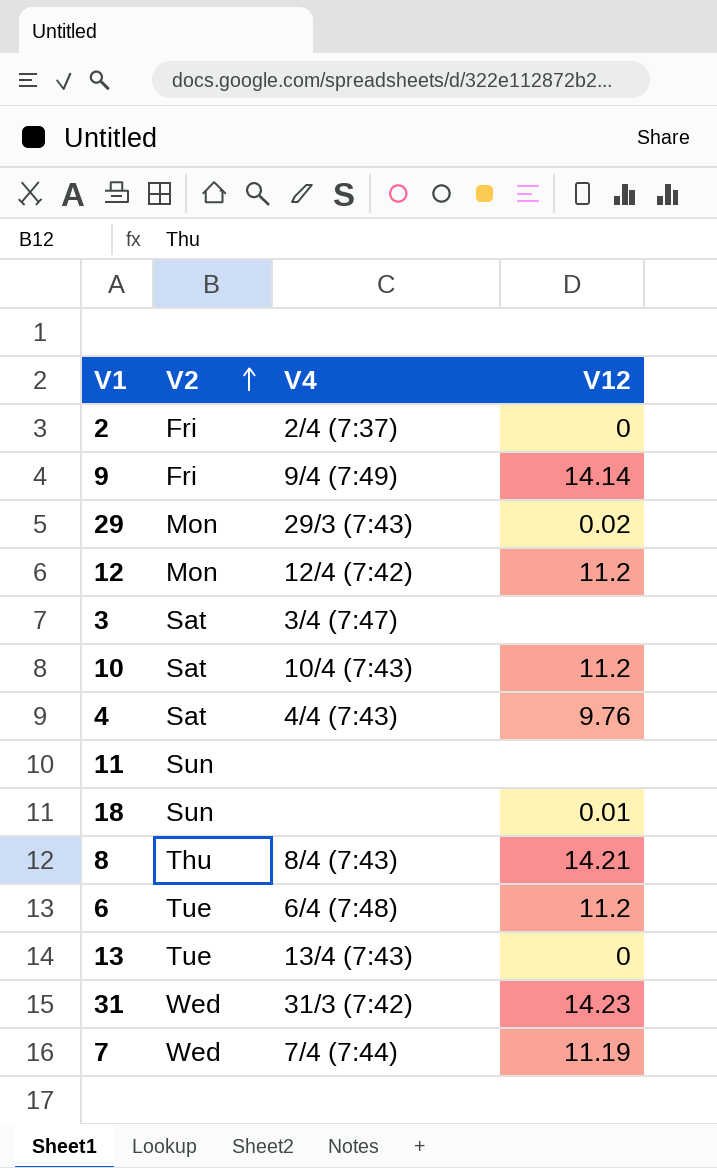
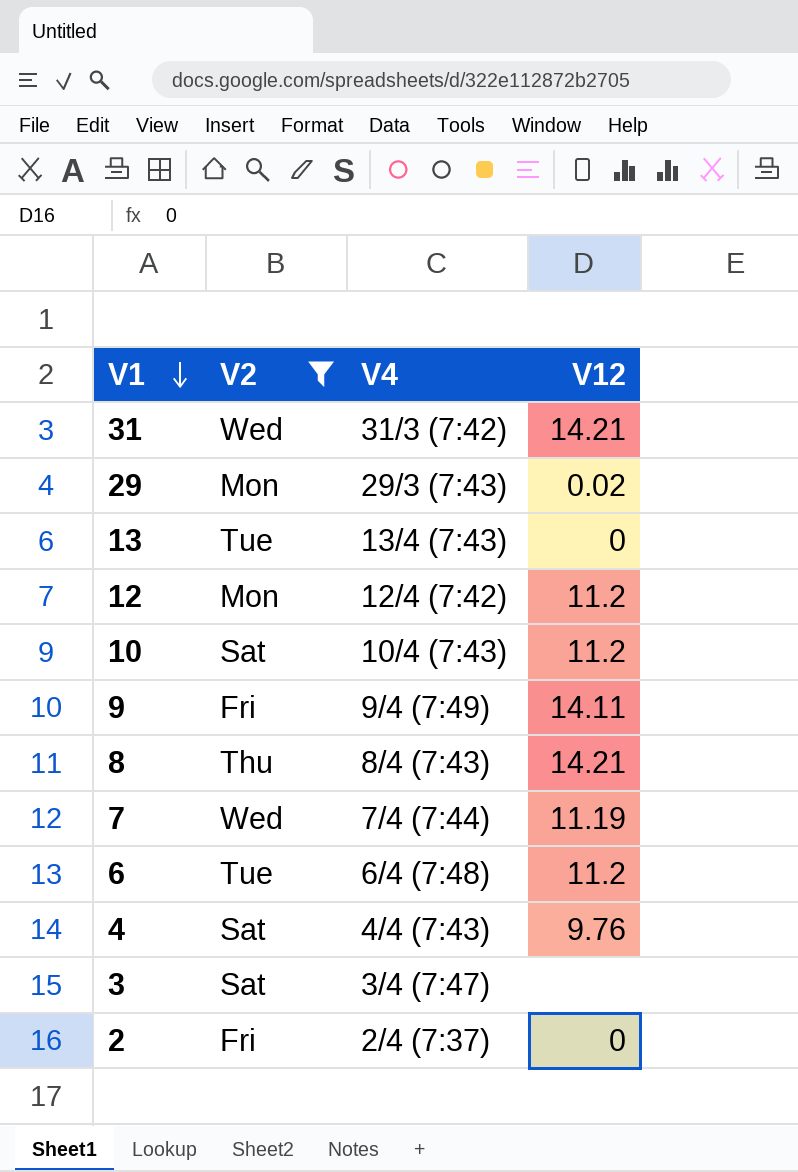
filter: none -> V2 != Sun
row order: V2 ascending -> V1 descending
31 | V12: 14.23 -> 14.21
9 | V12: 14.14 -> 14.11

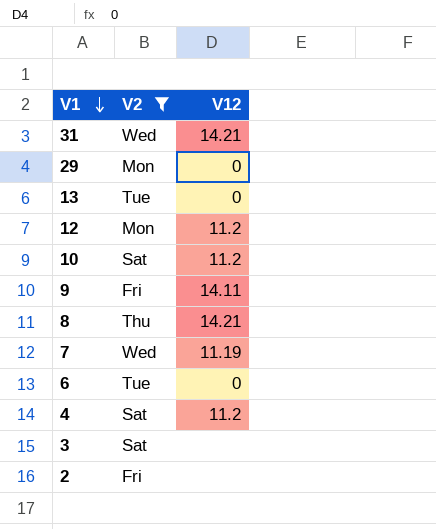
column V4 | position: 3 -> none
29 | V12: 0.02 -> 0
6 | V12: 11.2 -> 0
4 | V12: 9.76 -> 11.2
2 | V12: 0 -> none

